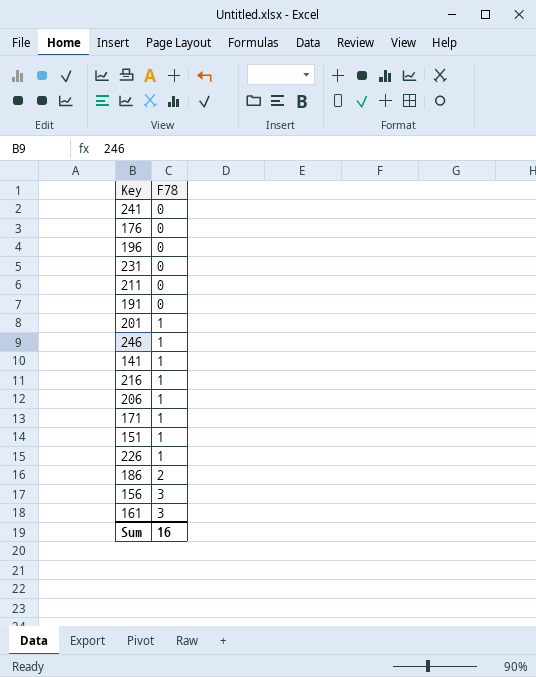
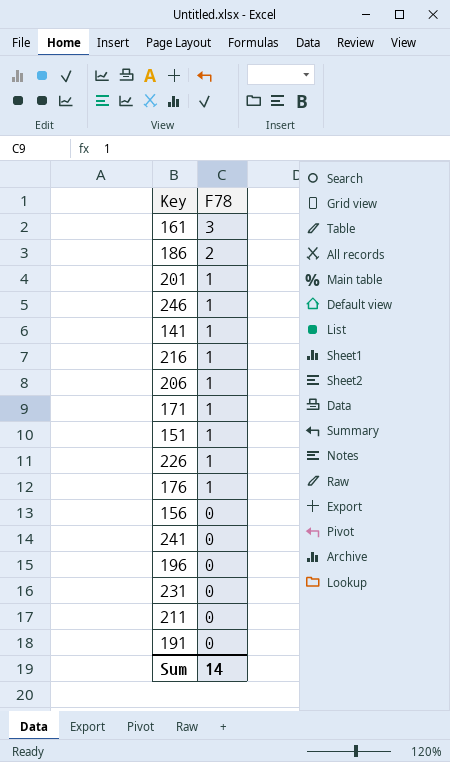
row order: F78 ascending -> F78 descending
176 | F78: 0 -> 1
156 | F78: 3 -> 0
Sum | F78: 16 -> 14

